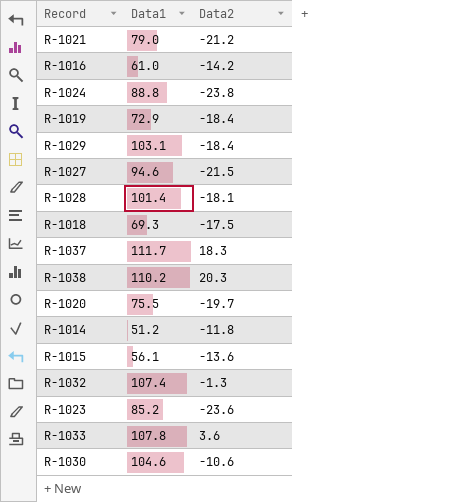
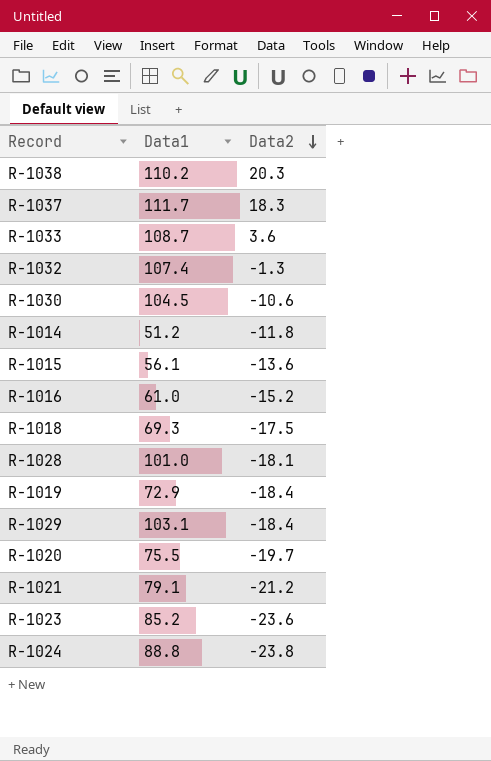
row order: none -> Data2 descending
row R-1027: 94.6 | -21.5 -> none
R-1033 | Data1: 107.8 -> 108.7
R-1030 | Data1: 104.6 -> 104.5
R-1016 | Data2: -14.2 -> -15.2
R-1028 | Data1: 101.4 -> 101.0
R-1021 | Data1: 79.0 -> 79.1

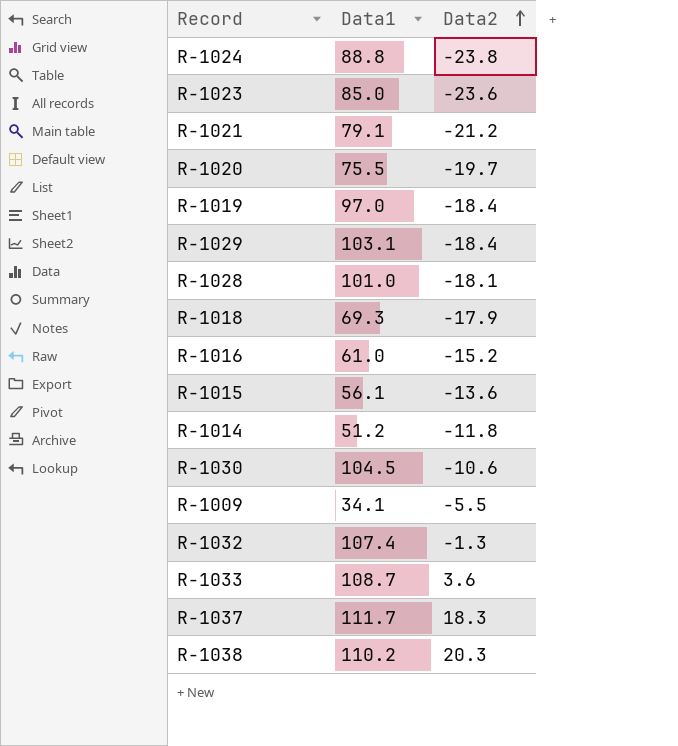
row order: Data2 descending -> Data2 ascending
R-1023 | Data1: 85.2 -> 85.0
R-1019 | Data1: 72.9 -> 97.0
R-1018 | Data2: -17.5 -> -17.9
row R-1009: none -> 34.1 | -5.5

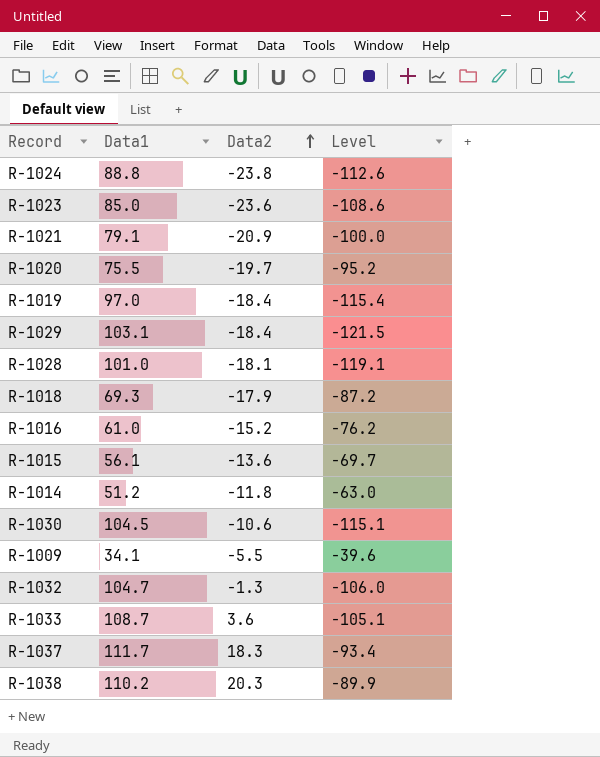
column Level | formula: none -> [Data2] - [Data1]
R-1021 | Data2: -21.2 -> -20.9
R-1032 | Data1: 107.4 -> 104.7

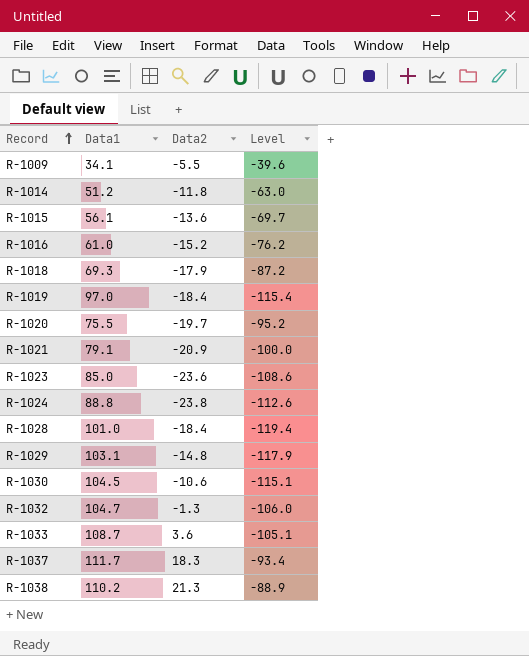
row order: Data2 ascending -> Record ascending
R-1028 | Data2: -18.1 -> -18.4
R-1028 | Level: -119.1 -> -119.4
R-1029 | Data2: -18.4 -> -14.8
R-1029 | Level: -121.5 -> -117.9
R-1038 | Data2: 20.3 -> 21.3
R-1038 | Level: -89.9 -> -88.9

